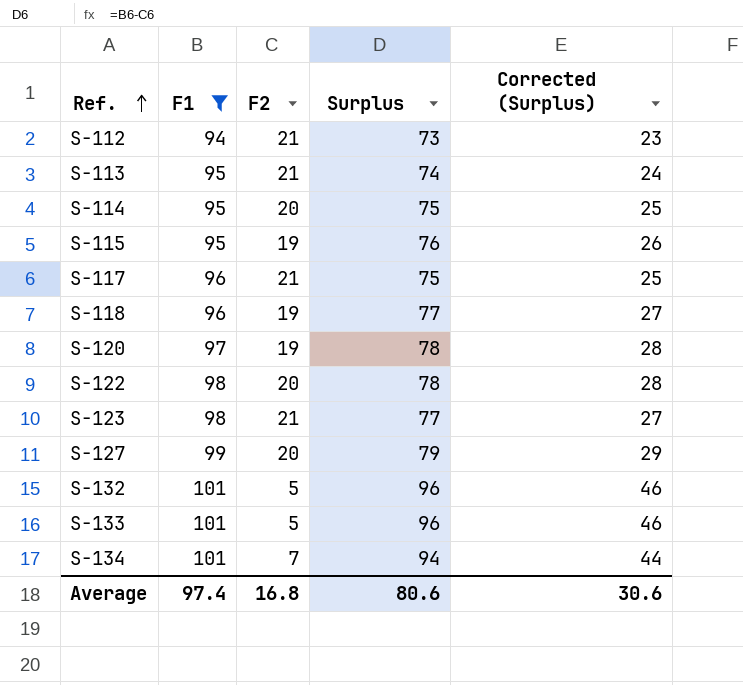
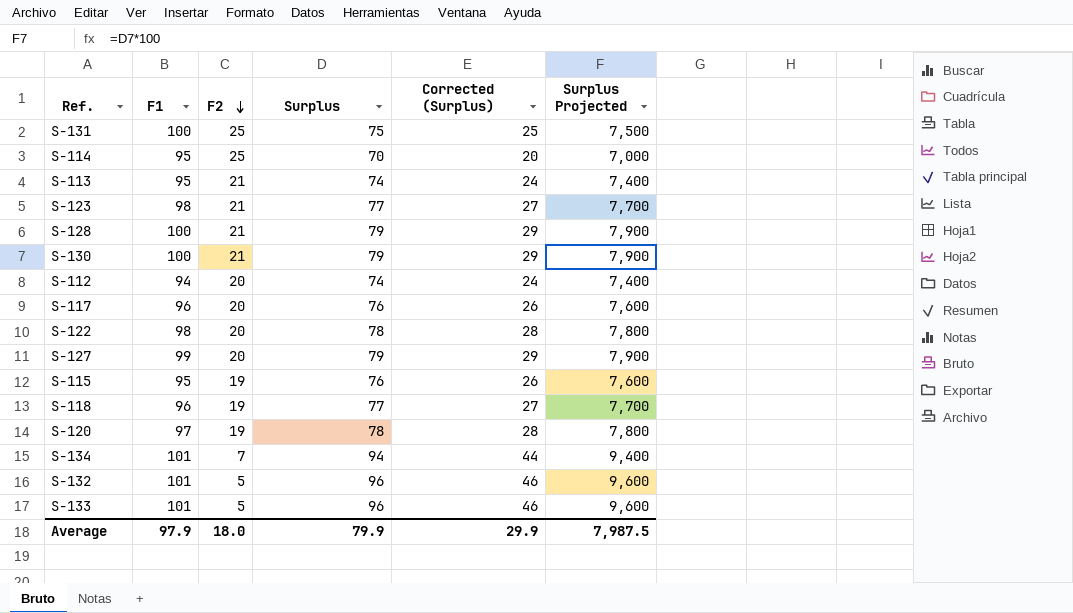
filter: F1 != 100 -> none
row order: Ref. ascending -> F2 descending
column Surplus Projected | formula: none -> [Surplus] * 100
S-114 | F2: 20 -> 25
S-114 | Surplus: 75 -> 70
S-114 | Corrected (Surplus): 25 -> 20
S-112 | F2: 21 -> 20
S-112 | Surplus: 73 -> 74
S-112 | Corrected (Surplus): 23 -> 24
S-117 | F2: 21 -> 20
S-117 | Surplus: 75 -> 76
S-117 | Corrected (Surplus): 25 -> 26
Average | F1: 97.4 -> 97.9
Average | F2: 16.8 -> 18.0
Average | Surplus: 80.6 -> 79.9
Average | Corrected (Surplus): 30.6 -> 29.9

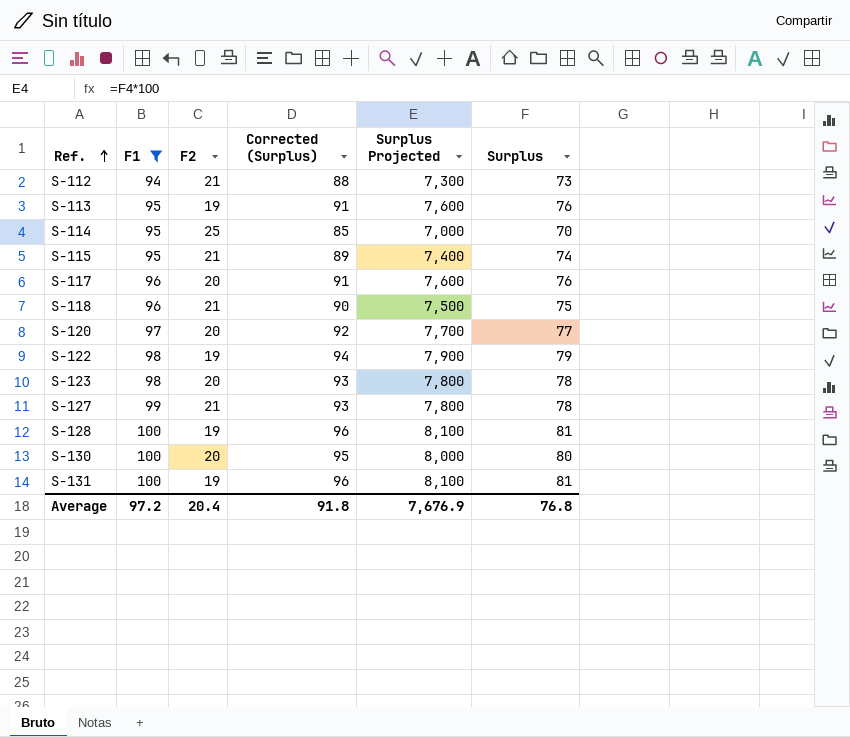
filter: none -> F1 != 101
row order: F2 descending -> Ref. ascending
column Corrected (Surplus) | formula: [Surplus] - 50 -> [Surplus] + 15
column Surplus | position: 4 -> 6
S-112 | F2: 20 -> 21
S-112 | Surplus Projected: 7,400 -> 7,300
S-112 | Surplus: 74 -> 73
S-113 | F2: 21 -> 19
S-113 | Surplus Projected: 7,400 -> 7,600
S-113 | Surplus: 74 -> 76
S-115 | F2: 19 -> 21
S-115 | Surplus Projected: 7,600 -> 7,400
S-115 | Surplus: 76 -> 74
S-118 | F2: 19 -> 21
S-118 | Surplus Projected: 7,700 -> 7,500
S-118 | Surplus: 77 -> 75
S-120 | F2: 19 -> 20
S-120 | Surplus Projected: 7,800 -> 7,700
S-120 | Surplus: 78 -> 77
S-122 | F2: 20 -> 19
S-122 | Surplus Projected: 7,800 -> 7,900
S-122 | Surplus: 78 -> 79
S-123 | F2: 21 -> 20
S-123 | Surplus Projected: 7,700 -> 7,800
S-123 | Surplus: 77 -> 78
S-127 | F2: 20 -> 21
S-127 | Surplus Projected: 7,900 -> 7,800
S-127 | Surplus: 79 -> 78
S-128 | F2: 21 -> 19
S-128 | Surplus Projected: 7,900 -> 8,100
S-128 | Surplus: 79 -> 81
S-130 | F2: 21 -> 20
S-130 | Surplus Projected: 7,900 -> 8,000
S-130 | Surplus: 79 -> 80
S-131 | F2: 25 -> 19
S-131 | Surplus Projected: 7,500 -> 8,100
S-131 | Surplus: 75 -> 81
Average | F1: 97.9 -> 97.2
Average | F2: 18.0 -> 20.4
Average | Corrected (Surplus): 29.9 -> 91.8
Average | Surplus Projected: 7,987.5 -> 7,676.9
Average | Surplus: 79.9 -> 76.8

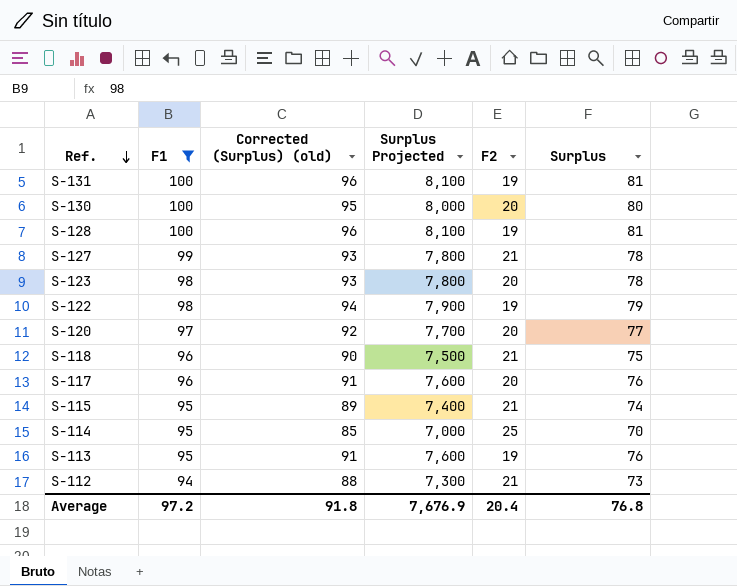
row order: Ref. ascending -> Ref. descending
column name: Corrected (Surplus) -> Corrected (Surplus) (old)
column F2 | position: 3 -> 5

